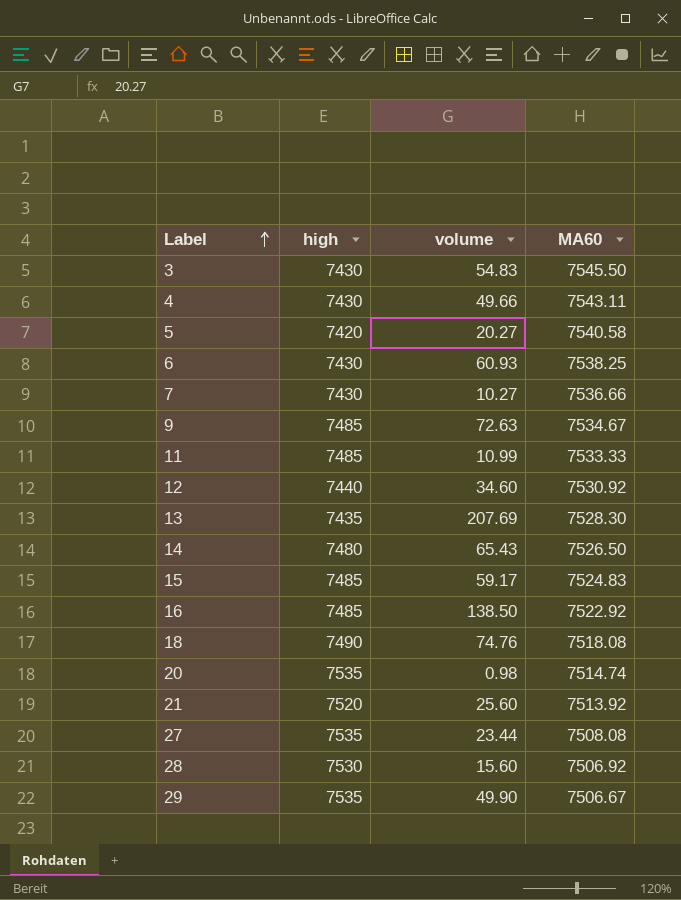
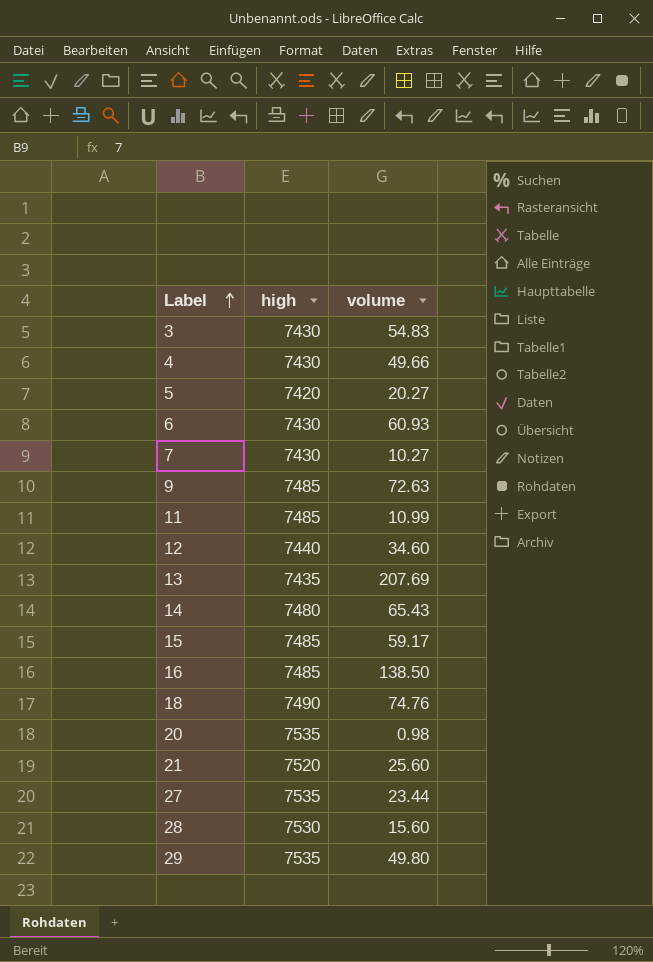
column MA60 | position: 4 -> none
29 | volume: 49.90 -> 49.80

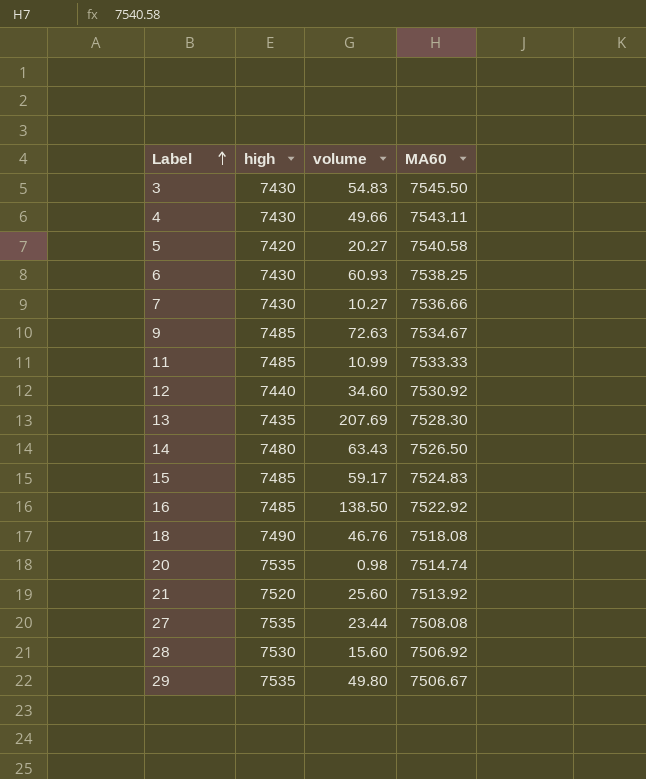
column MA60 | position: none -> 4
14 | volume: 65.43 -> 63.43
18 | volume: 74.76 -> 46.76

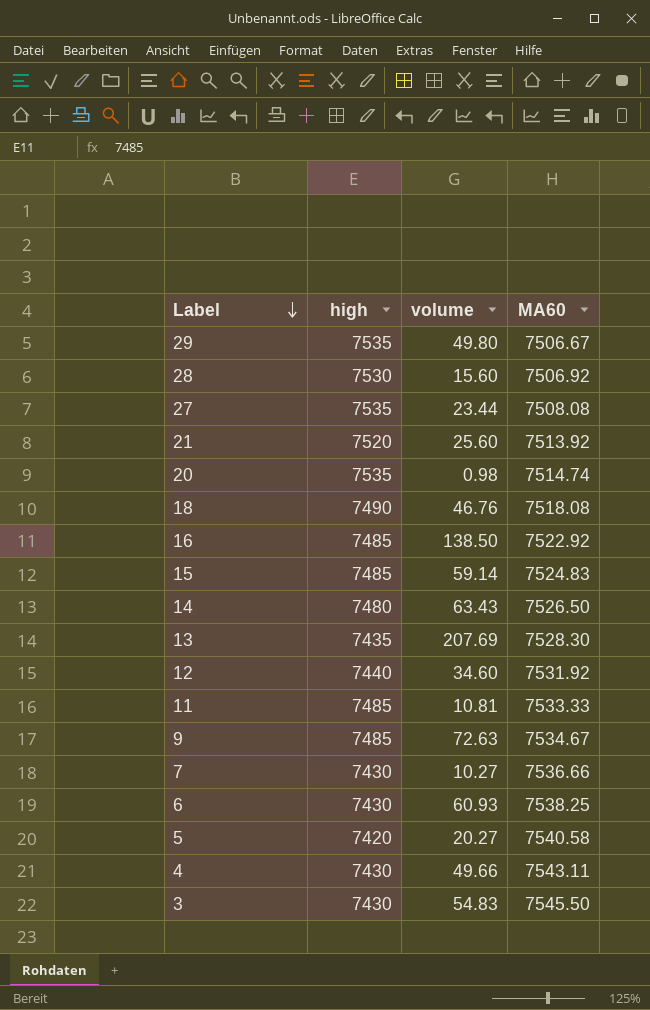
row order: Label ascending -> Label descending
15 | volume: 59.17 -> 59.14
12 | MA60: 7530.92 -> 7531.92
11 | volume: 10.99 -> 10.81

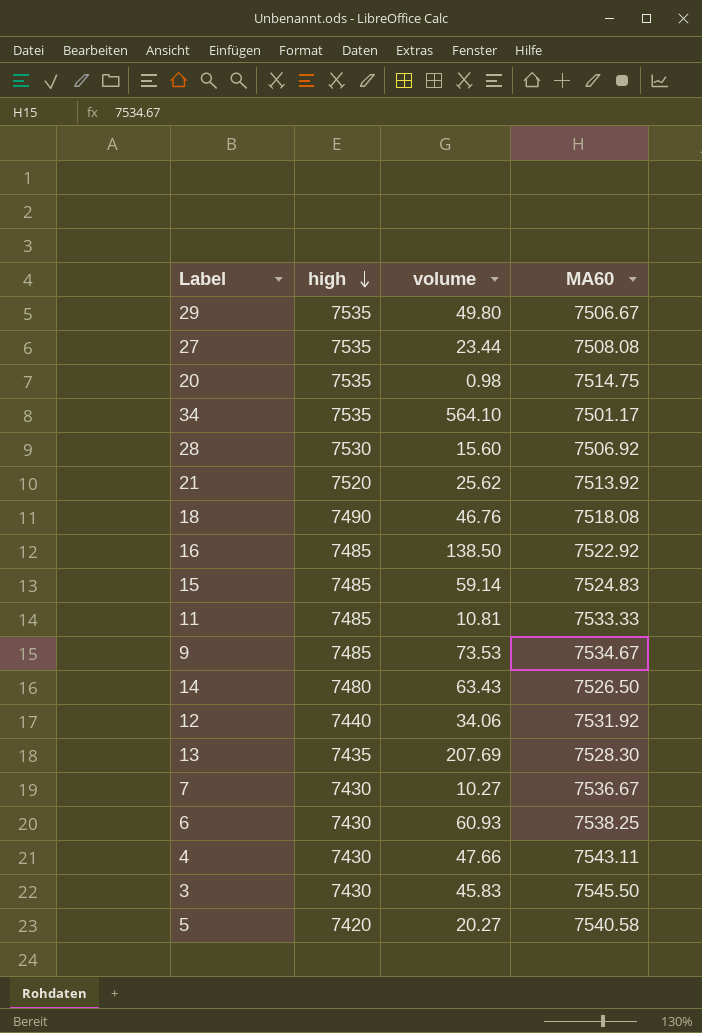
row order: Label descending -> high descending
20 | MA60: 7514.74 -> 7514.75
row 34: none -> 7535 | 564.10 | 7501.17
21 | volume: 25.60 -> 25.62
9 | volume: 72.63 -> 73.53
12 | volume: 34.60 -> 34.06
7 | MA60: 7536.66 -> 7536.67
4 | volume: 49.66 -> 47.66
3 | volume: 54.83 -> 45.83

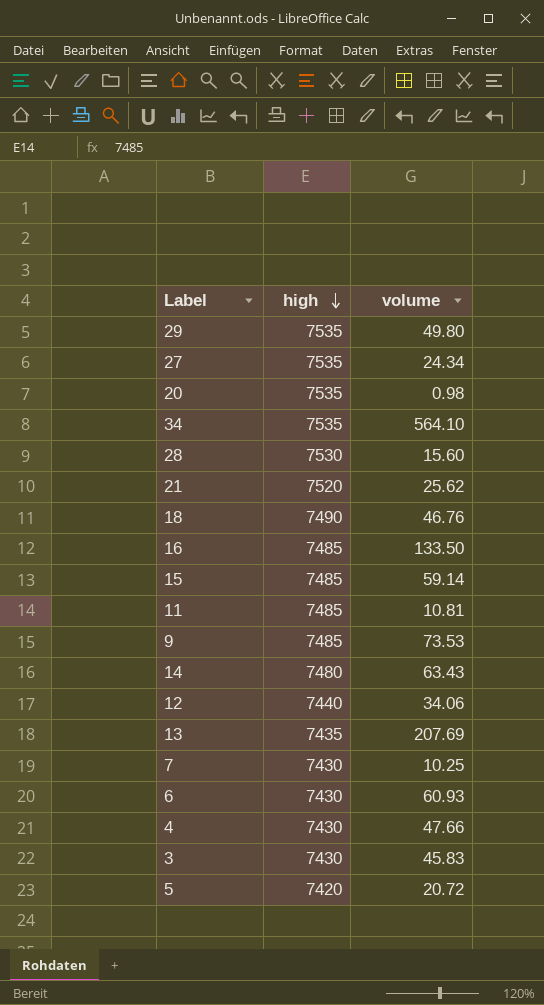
column MA60 | position: 4 -> none
27 | volume: 23.44 -> 24.34
16 | volume: 138.50 -> 133.50
7 | volume: 10.27 -> 10.25
5 | volume: 20.27 -> 20.72

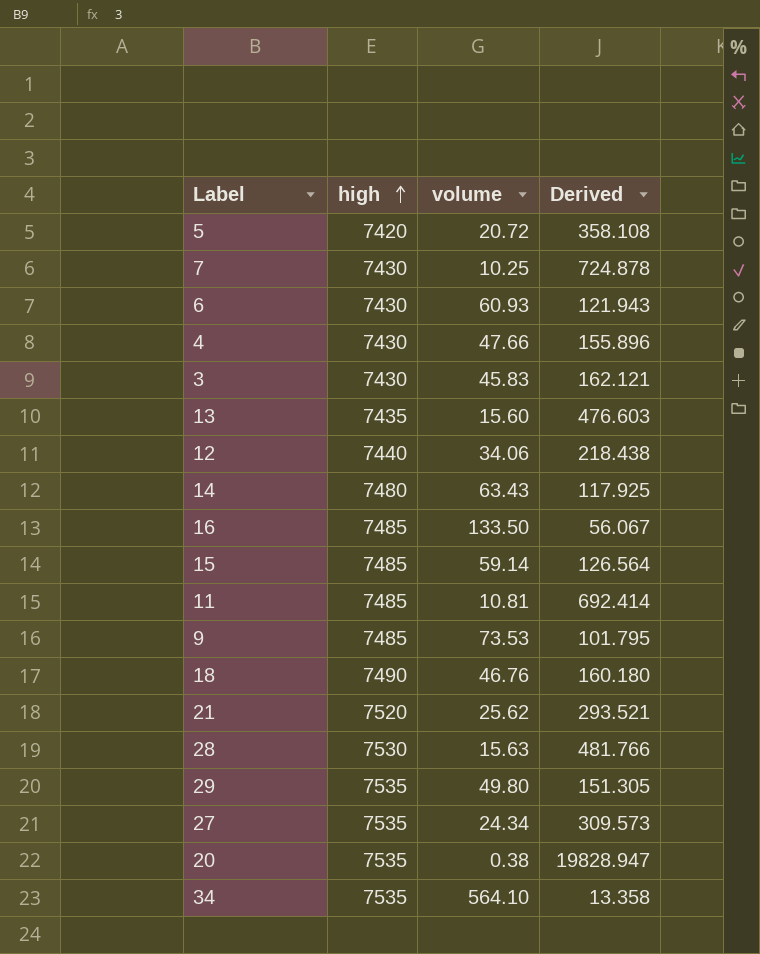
row order: high descending -> high ascending
column Derived | formula: none -> [high] / [volume]
13 | volume: 207.69 -> 15.60
28 | volume: 15.60 -> 15.63
20 | volume: 0.98 -> 0.38

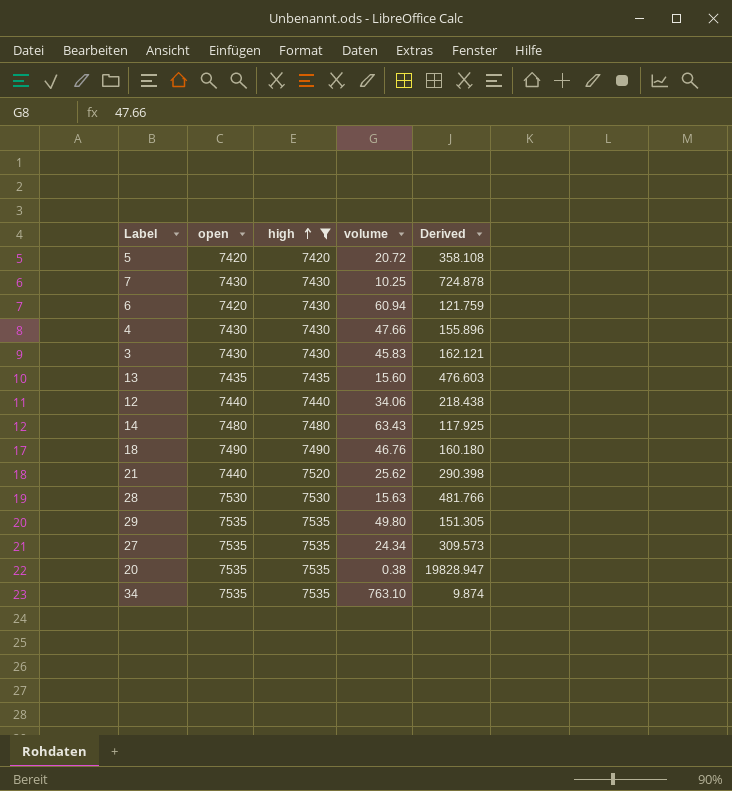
filter: none -> high != 7485
column open | position: none -> 2
column Derived | formula: [high] / [volume] -> [open] / [volume]
6 | volume: 60.93 -> 60.94
34 | volume: 564.10 -> 763.10

